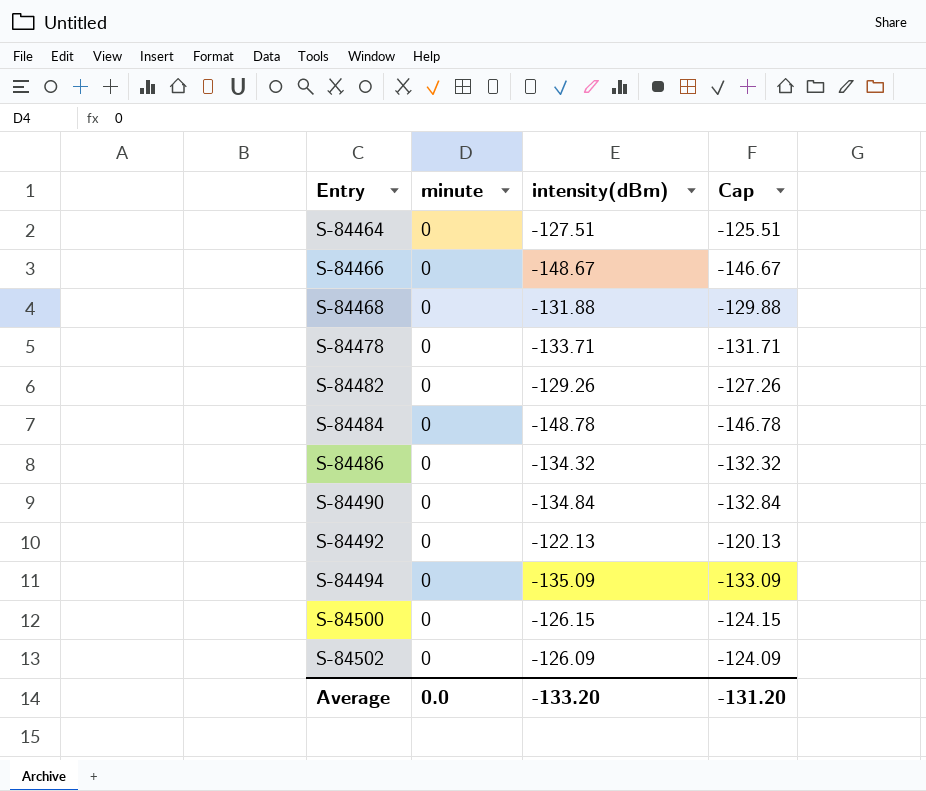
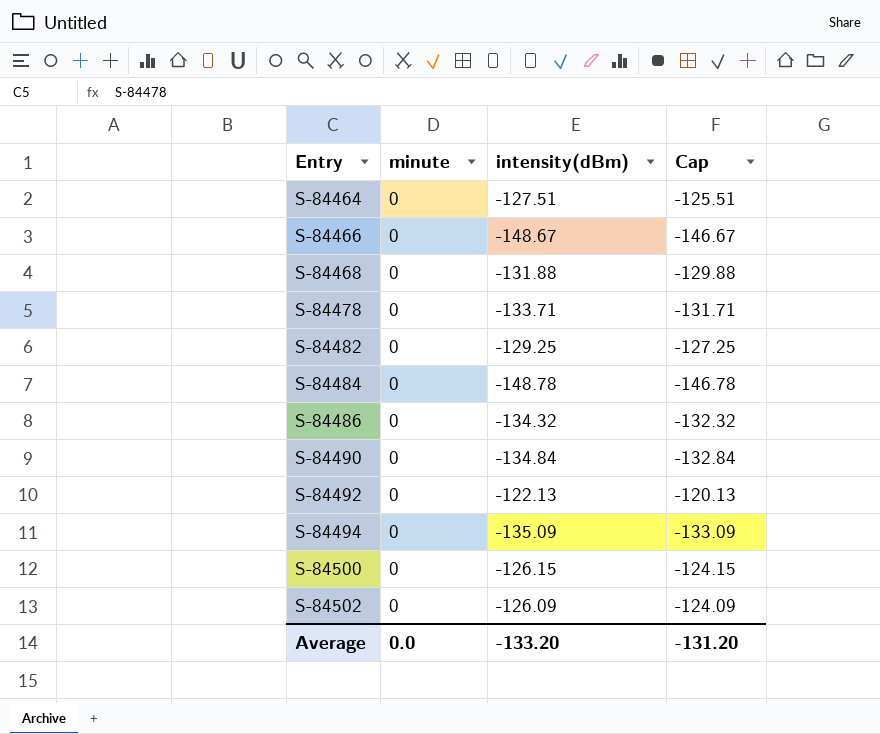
S-84482 | intensity(dBm): -129.26 -> -129.25
S-84482 | Cap: -127.26 -> -127.25

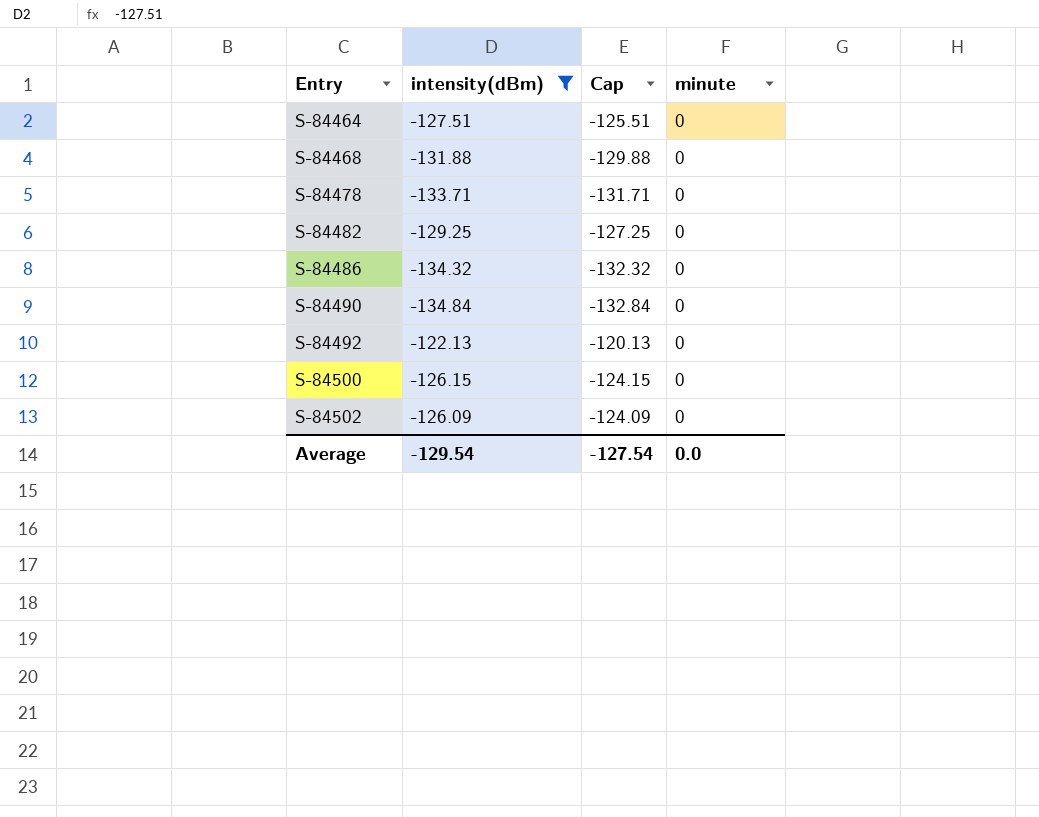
filter: none -> intensity(dBm) >= -134.84
column minute | position: 2 -> 4
Average | intensity(dBm): -133.20 -> -129.54
Average | Cap: -131.20 -> -127.54

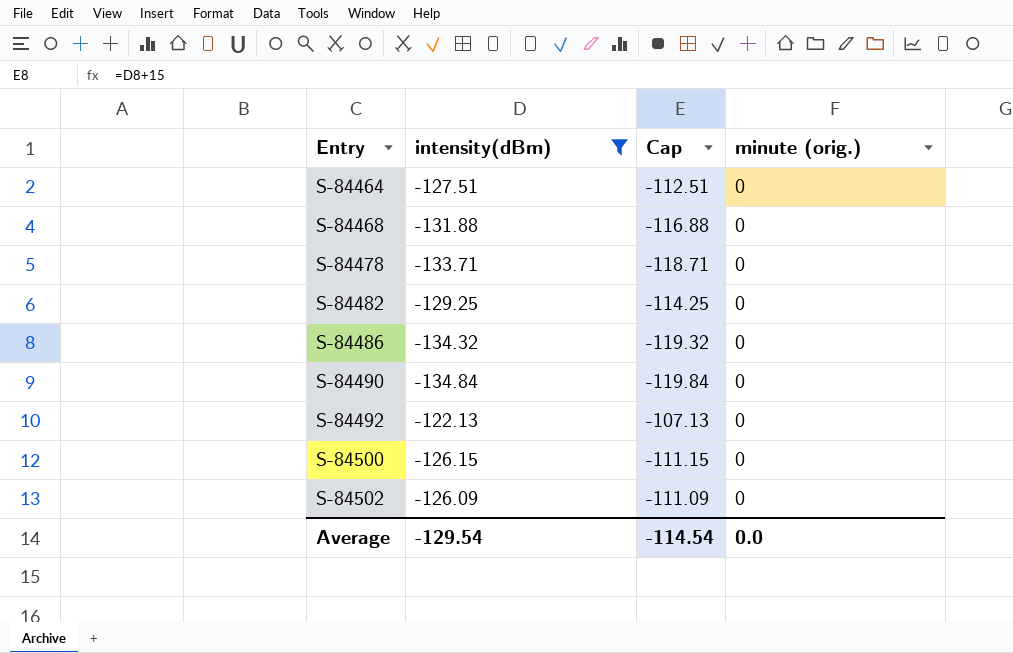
column Cap | formula: [intensity(dBm)] + 2 -> [intensity(dBm)] + 15
column name: minute -> minute (orig.)
Average | Cap: -127.54 -> -114.54

